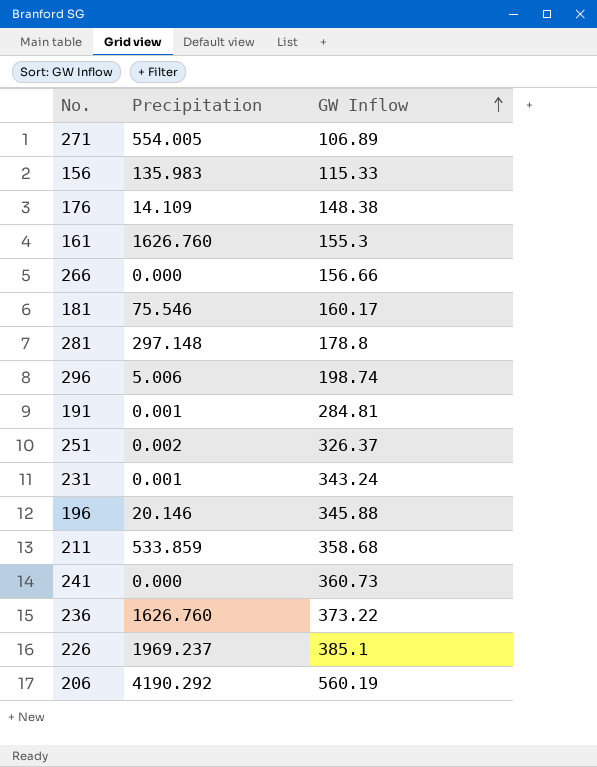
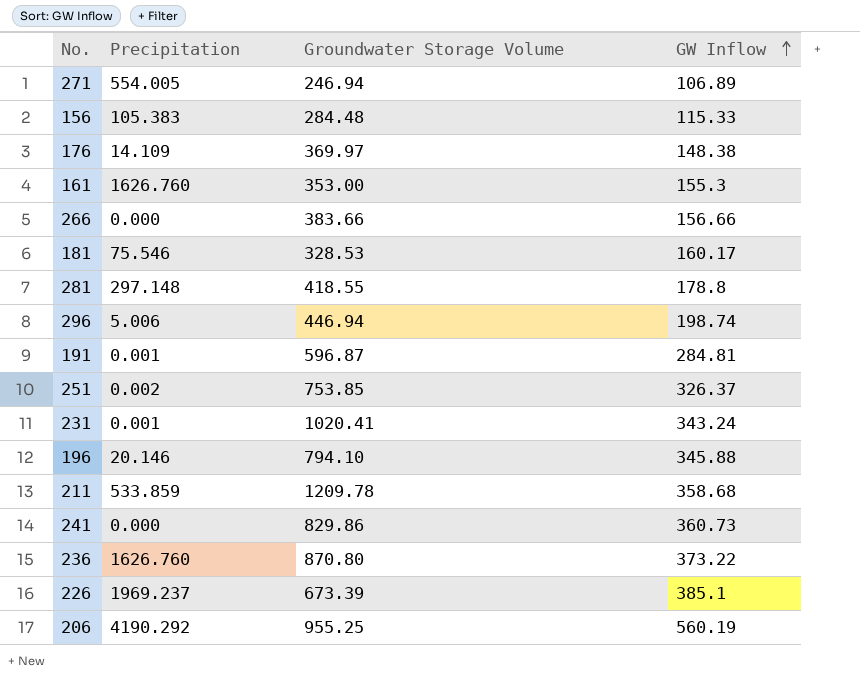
column Groundwater Storage Volume | position: none -> 3
156 | Precipitation: 135.983 -> 105.383

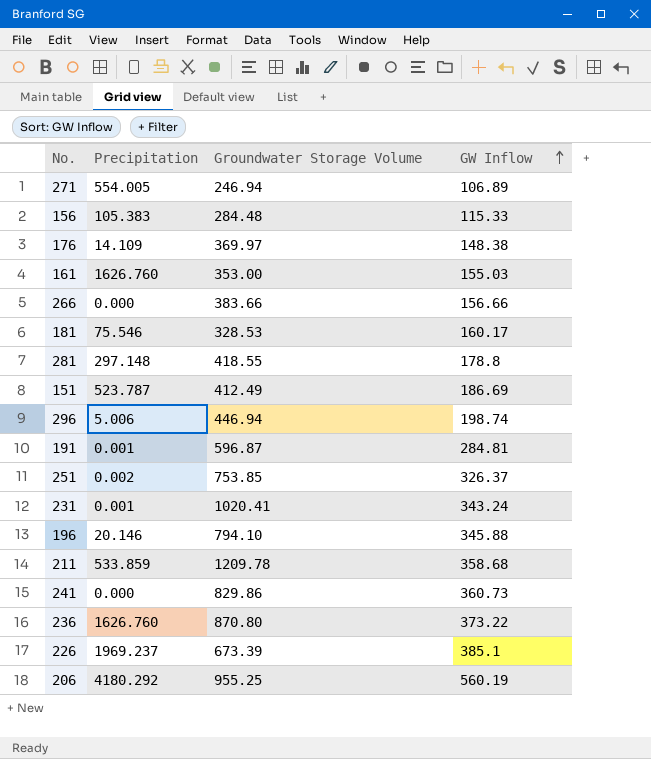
161 | GW Inflow: 155.3 -> 155.03
row 151: none -> 523.787 | 412.49 | 186.69
206 | Precipitation: 4190.292 -> 4180.292

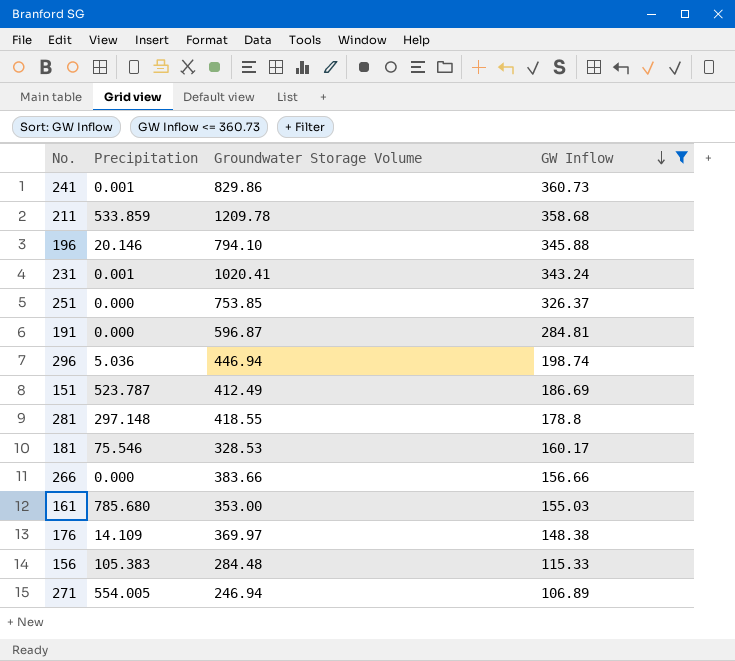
filter: none -> GW Inflow <= 360.73
row order: GW Inflow ascending -> GW Inflow descending
241 | Precipitation: 0.000 -> 0.001
251 | Precipitation: 0.002 -> 0.000
191 | Precipitation: 0.001 -> 0.000
296 | Precipitation: 5.006 -> 5.036
161 | Precipitation: 1626.760 -> 785.680

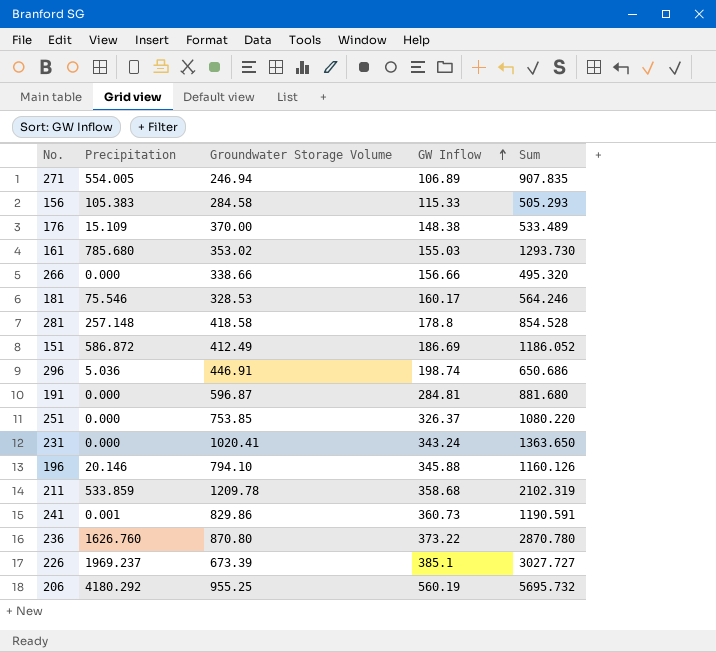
filter: GW Inflow <= 360.73 -> none
row order: GW Inflow descending -> GW Inflow ascending
column Sum | formula: none -> [Precipitation] + [Groundwater Storage Volume] + [GW Inflow]
156 | Groundwater Storage Volume: 284.48 -> 284.58
176 | Precipitation: 14.109 -> 15.109
176 | Groundwater Storage Volume: 369.97 -> 370.00
161 | Groundwater Storage Volume: 353.00 -> 353.02
266 | Groundwater Storage Volume: 383.66 -> 338.66
281 | Precipitation: 297.148 -> 257.148
281 | Groundwater Storage Volume: 418.55 -> 418.58
151 | Precipitation: 523.787 -> 586.872
296 | Groundwater Storage Volume: 446.94 -> 446.91
231 | Precipitation: 0.001 -> 0.000

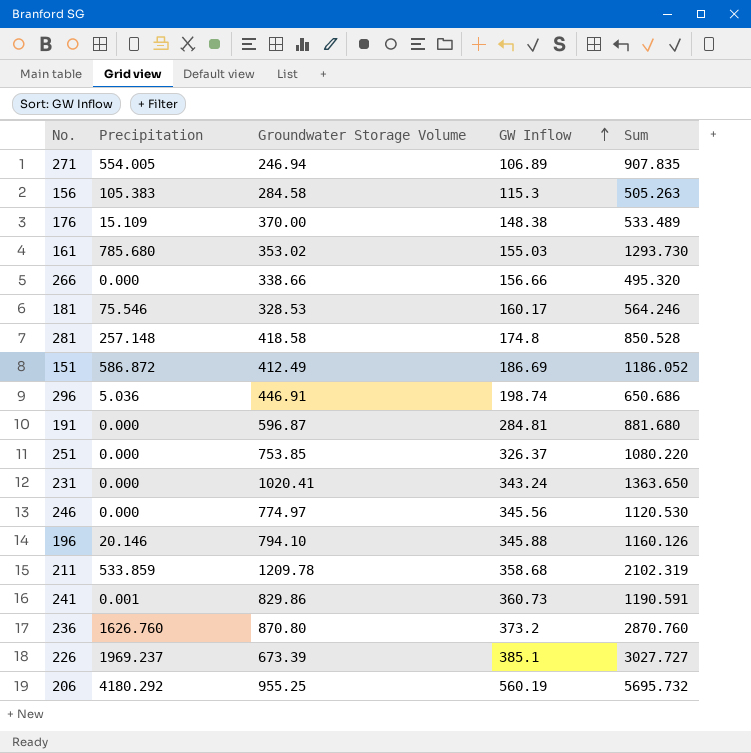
156 | GW Inflow: 115.33 -> 115.3
156 | Sum: 505.293 -> 505.263
281 | GW Inflow: 178.8 -> 174.8
281 | Sum: 854.528 -> 850.528
row 246: none -> 0.000 | 774.97 | 345.56 | 1120.530
236 | GW Inflow: 373.22 -> 373.2
236 | Sum: 2870.780 -> 2870.760

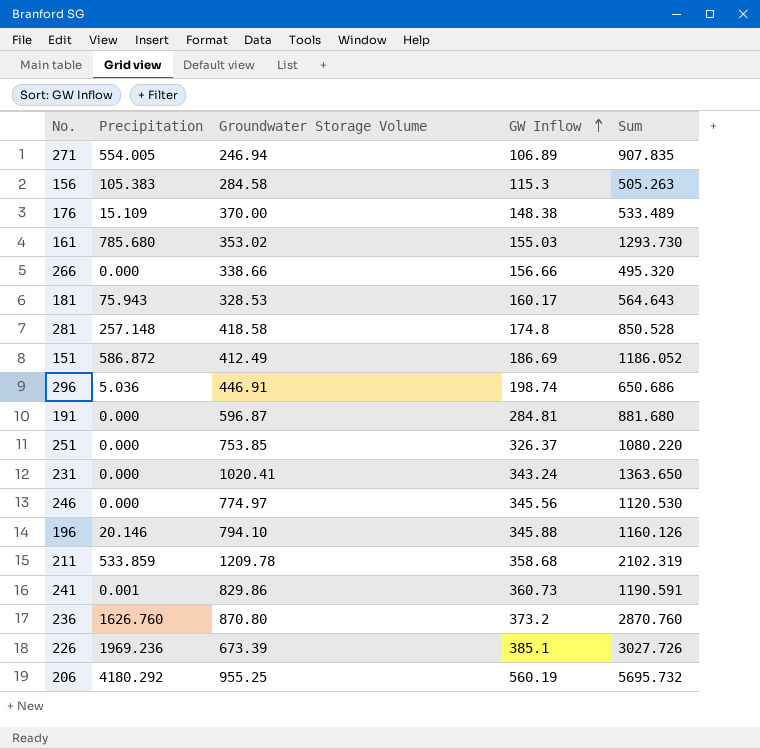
181 | Precipitation: 75.546 -> 75.943
181 | Sum: 564.246 -> 564.643
226 | Precipitation: 1969.237 -> 1969.236
226 | Sum: 3027.727 -> 3027.726

